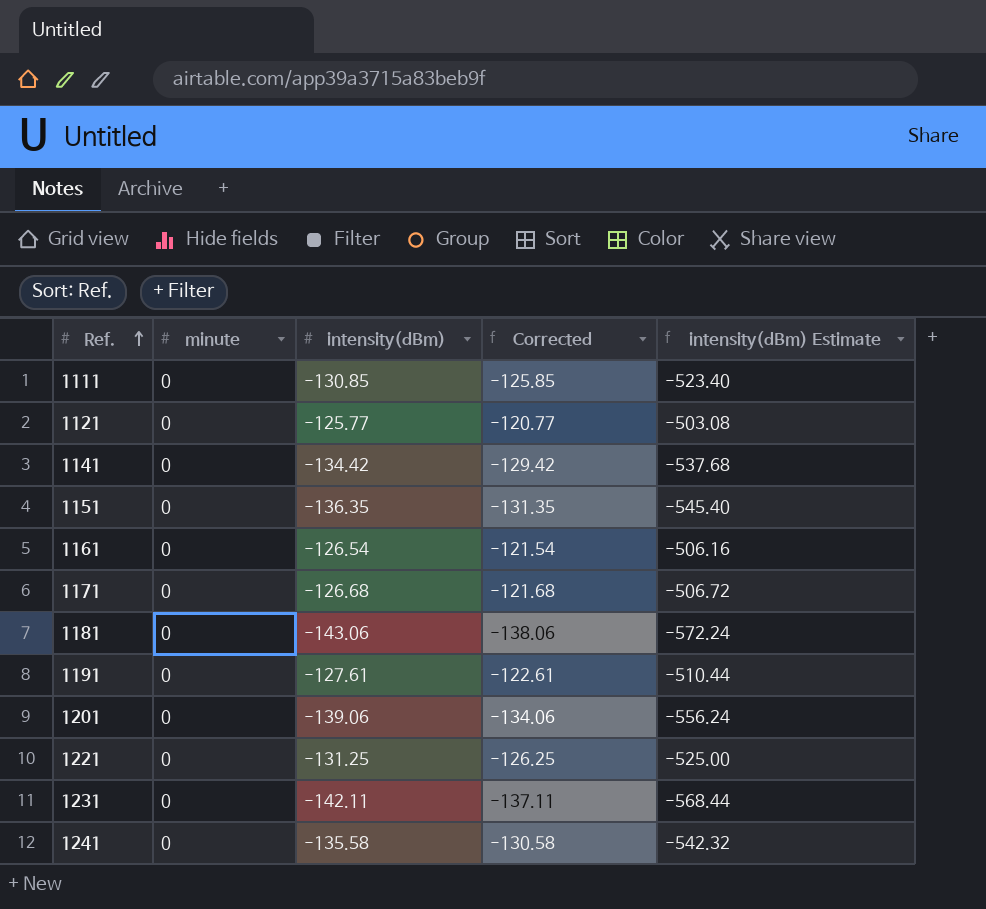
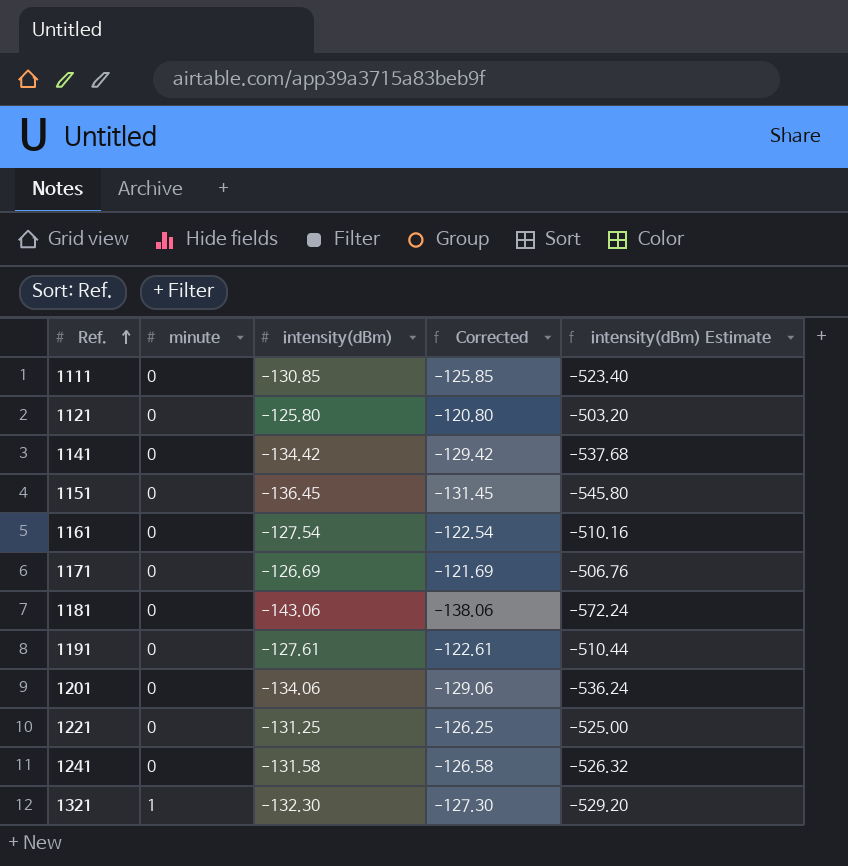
row 1231: 0 | -142.11 | -137.11 | -568.44 -> none
1121 | intensity(dBm): -125.77 -> -125.80
1121 | Corrected: -120.77 -> -120.80
1121 | intensity(dBm) Estimate: -503.08 -> -503.20
1151 | intensity(dBm): -136.35 -> -136.45
1151 | Corrected: -131.35 -> -131.45
1151 | intensity(dBm) Estimate: -545.40 -> -545.80
1161 | intensity(dBm): -126.54 -> -127.54
1161 | Corrected: -121.54 -> -122.54
1161 | intensity(dBm) Estimate: -506.16 -> -510.16
1171 | intensity(dBm): -126.68 -> -126.69
1171 | Corrected: -121.68 -> -121.69
1171 | intensity(dBm) Estimate: -506.72 -> -506.76
1201 | intensity(dBm): -139.06 -> -134.06
1201 | Corrected: -134.06 -> -129.06
1201 | intensity(dBm) Estimate: -556.24 -> -536.24
1241 | intensity(dBm): -135.58 -> -131.58
1241 | Corrected: -130.58 -> -126.58
1241 | intensity(dBm) Estimate: -542.32 -> -526.32
row 1321: none -> 1 | -132.30 | -127.30 | -529.20

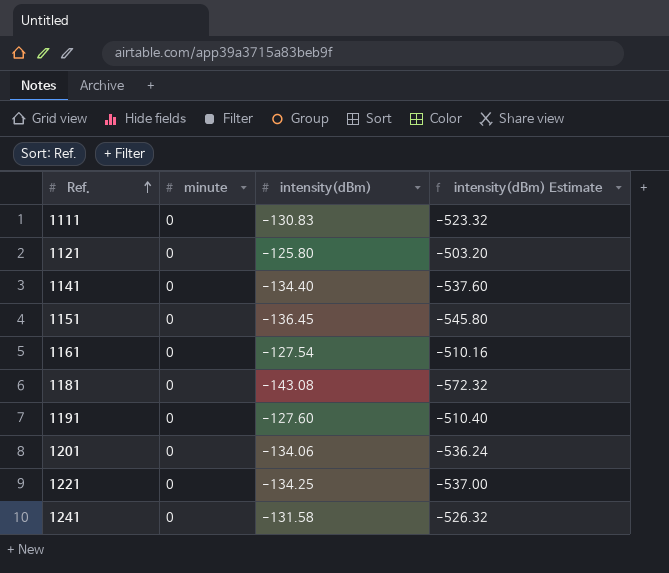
column Corrected | formula: [intensity(dBm)] + 5 -> none
row 1171: 0 | -126.69 | -121.69 | -506.76 -> none
row 1321: 1 | -132.30 | -127.30 | -529.20 -> none
1111 | intensity(dBm): -130.85 -> -130.83
1111 | intensity(dBm) Estimate: -523.40 -> -523.32
1141 | intensity(dBm): -134.42 -> -134.40
1141 | intensity(dBm) Estimate: -537.68 -> -537.60
1181 | intensity(dBm): -143.06 -> -143.08
1181 | intensity(dBm) Estimate: -572.24 -> -572.32
1191 | intensity(dBm): -127.61 -> -127.60
1191 | intensity(dBm) Estimate: -510.44 -> -510.40
1221 | intensity(dBm): -131.25 -> -134.25
1221 | intensity(dBm) Estimate: -525.00 -> -537.00

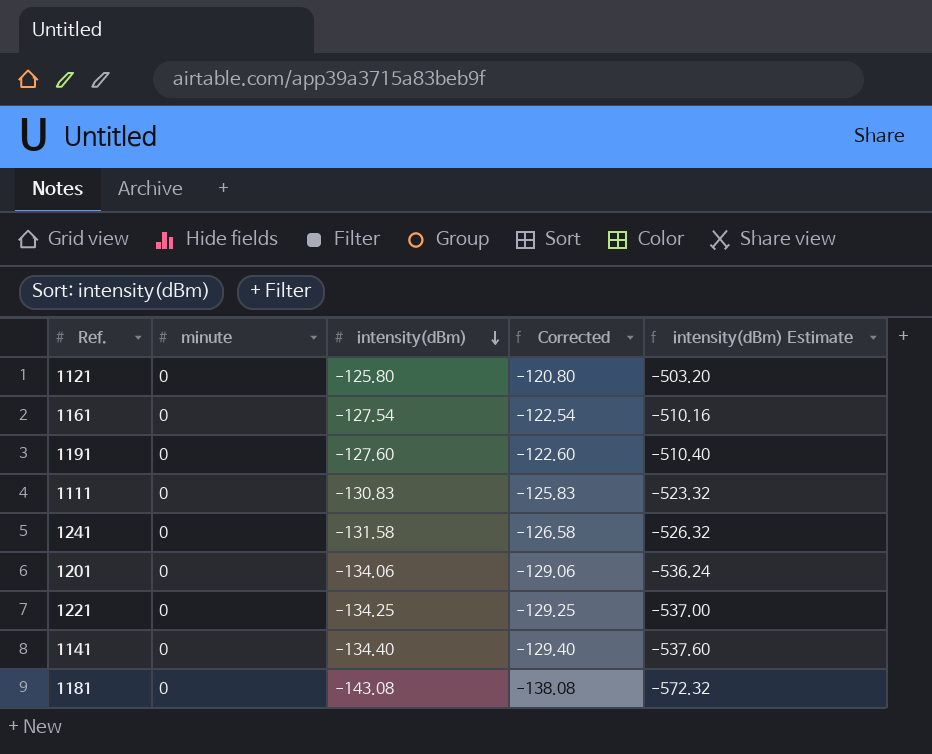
row order: Ref. ascending -> intensity(dBm) descending
column Corrected | formula: none -> [intensity(dBm)] + 5
row 1151: 0 | -136.45 | -545.80 -> none

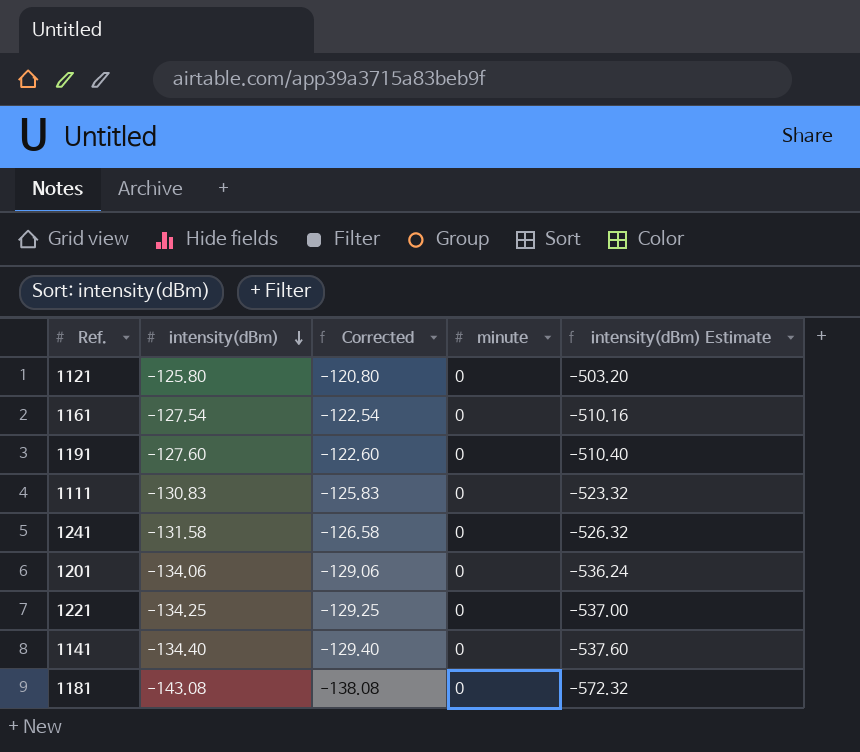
column minute | position: 2 -> 4

